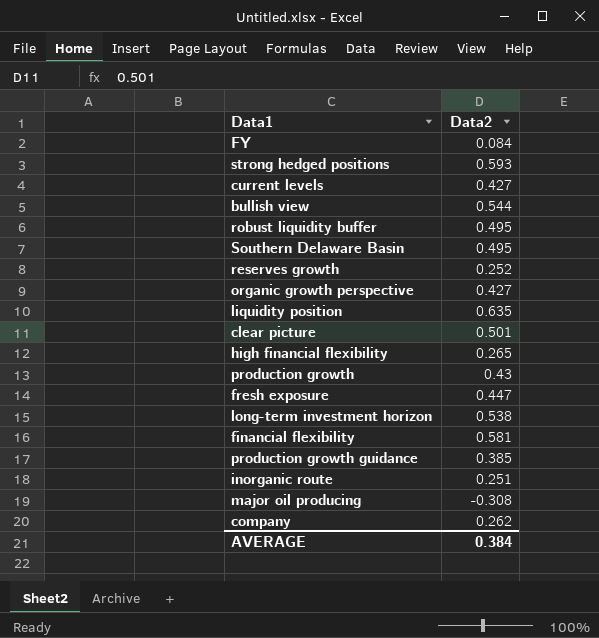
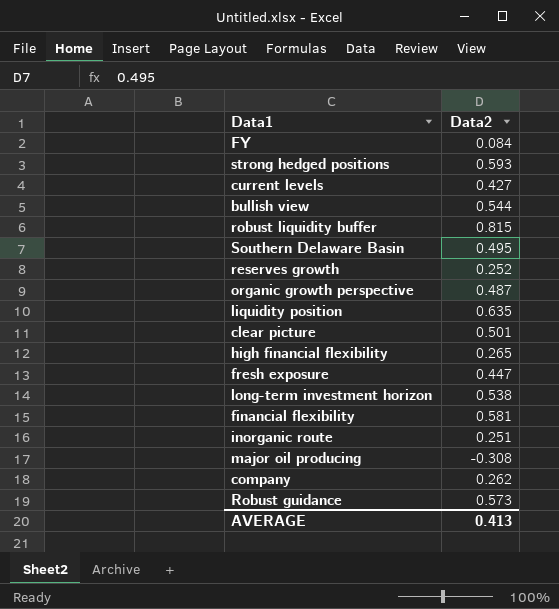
row production growth: 0.43 -> none
row production growth guidance: 0.385 -> none
robust liquidity buffer | Data2: 0.495 -> 0.815
organic growth perspective | Data2: 0.427 -> 0.487
row Robust guidance: none -> 0.573
AVERAGE | Data2: 0.384 -> 0.413

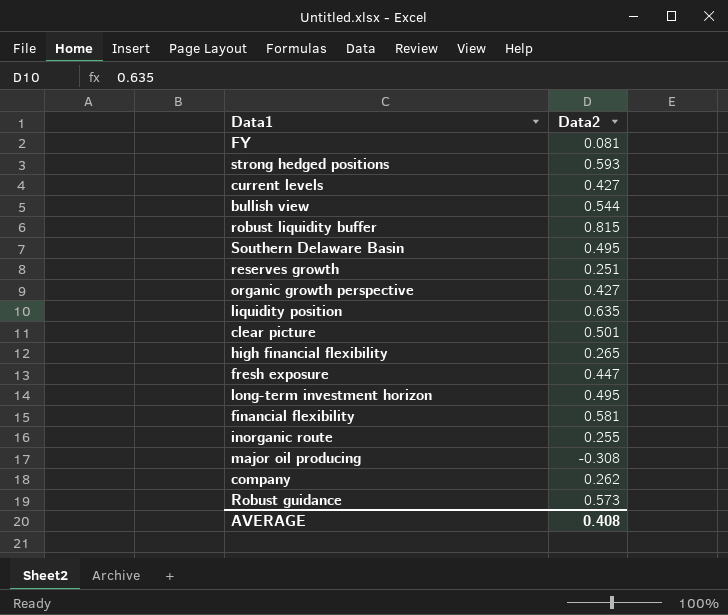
FY | Data2: 0.084 -> 0.081
reserves growth | Data2: 0.252 -> 0.251
organic growth perspective | Data2: 0.487 -> 0.427
long-term investment horizon | Data2: 0.538 -> 0.495
inorganic route | Data2: 0.251 -> 0.255
AVERAGE | Data2: 0.413 -> 0.408

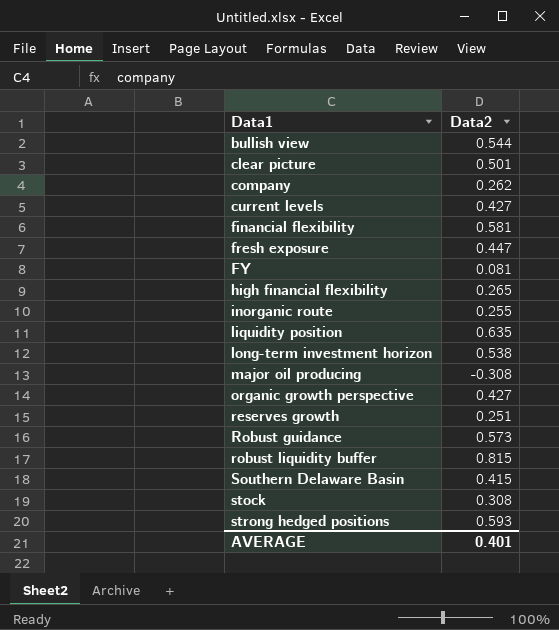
row order: none -> Data1 ascending
long-term investment horizon | Data2: 0.495 -> 0.538
Southern Delaware Basin | Data2: 0.495 -> 0.415
row stock: none -> 0.308
AVERAGE | Data2: 0.408 -> 0.401

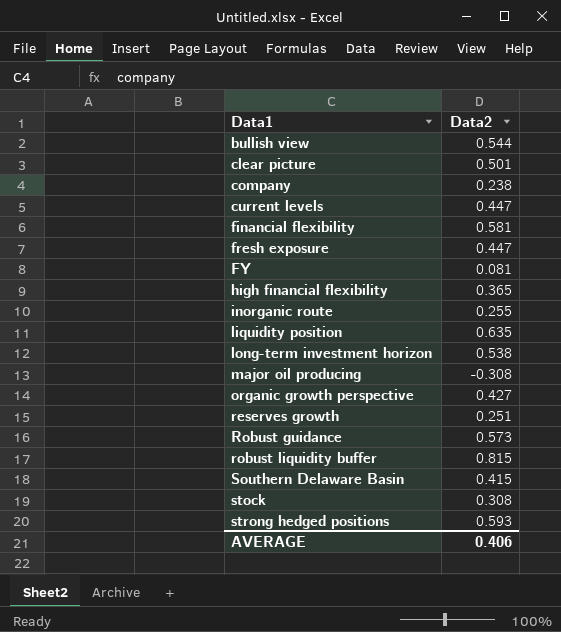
company | Data2: 0.262 -> 0.238
current levels | Data2: 0.427 -> 0.447
high financial flexibility | Data2: 0.265 -> 0.365
AVERAGE | Data2: 0.401 -> 0.406

